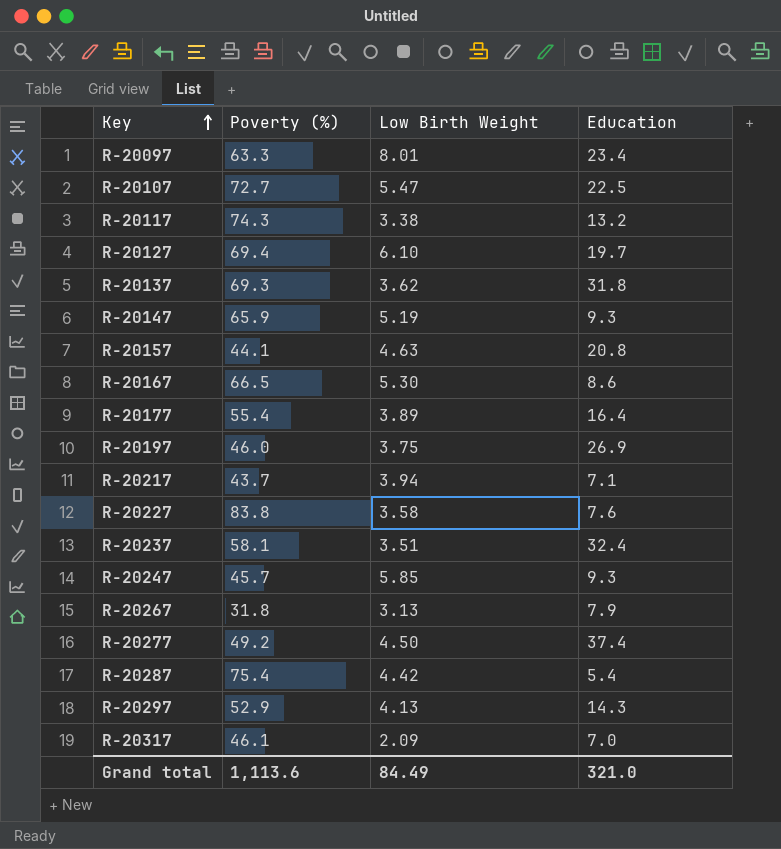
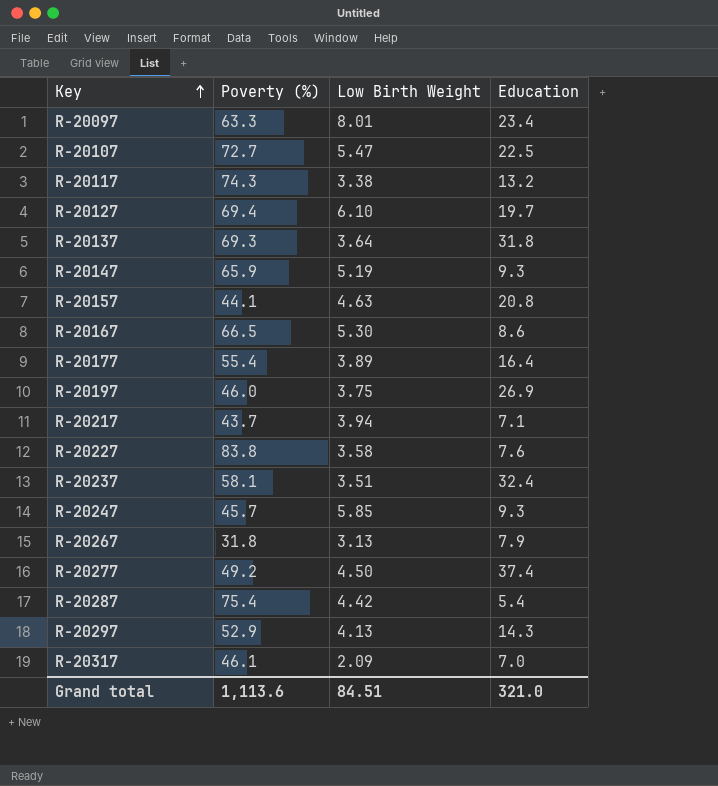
R-20137 | Low Birth Weight: 3.62 -> 3.64
Grand total | Low Birth Weight: 84.49 -> 84.51

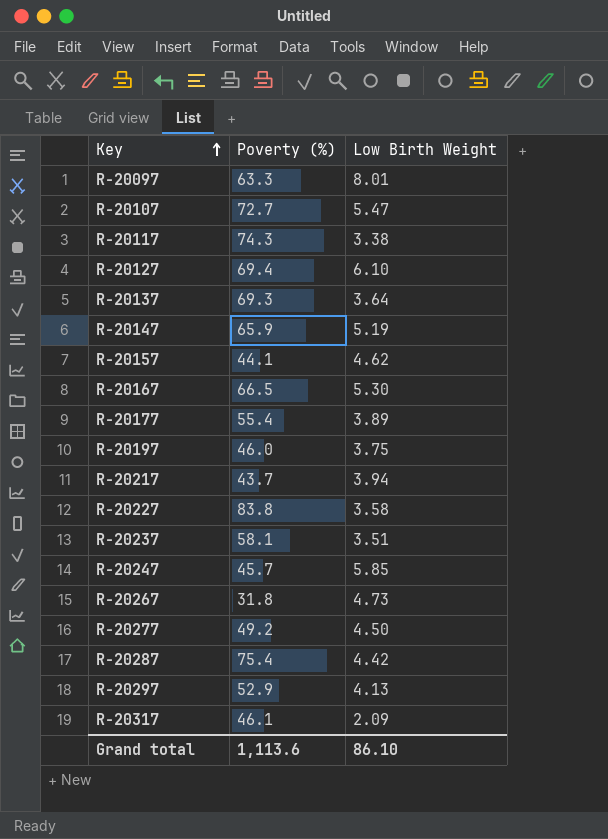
column Education | position: 4 -> none
R-20157 | Low Birth Weight: 4.63 -> 4.62
R-20267 | Low Birth Weight: 3.13 -> 4.73
Grand total | Low Birth Weight: 84.51 -> 86.10

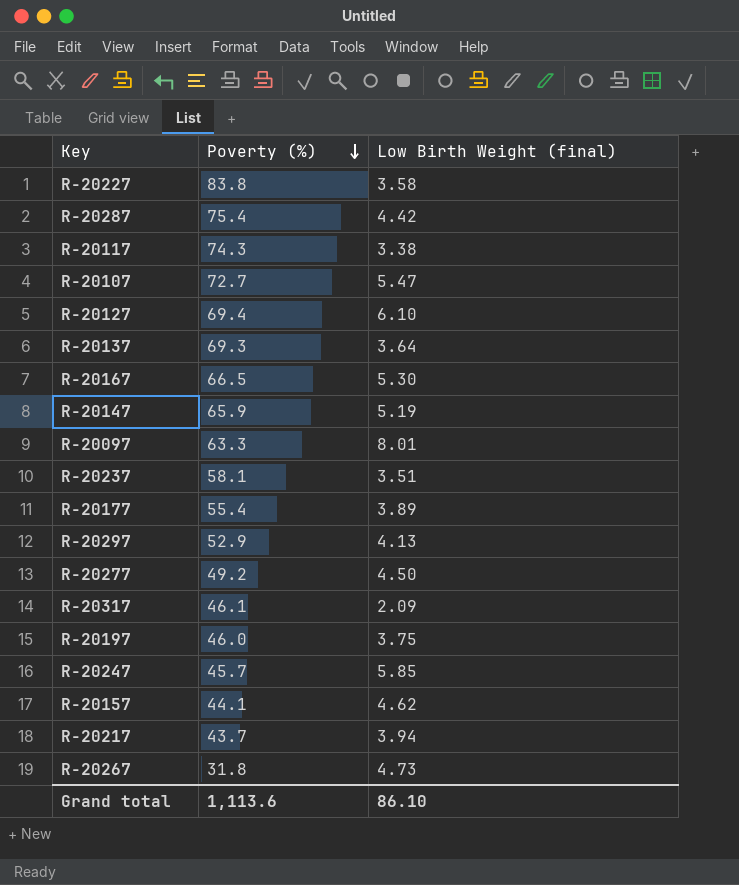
row order: Key ascending -> Poverty (%) descending
column name: Low Birth Weight -> Low Birth Weight (final)

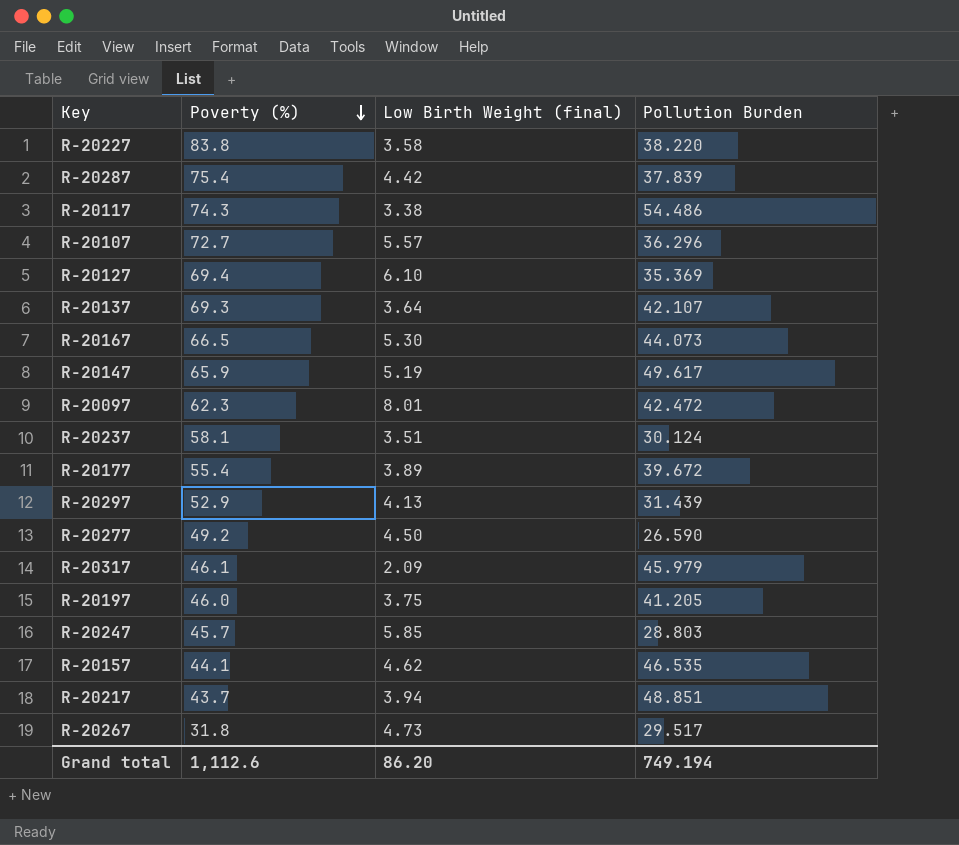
column Pollution Burden | position: none -> 4
R-20107 | Low Birth Weight (final): 5.47 -> 5.57
R-20097 | Poverty (%): 63.3 -> 62.3
Grand total | Poverty (%): 1,113.6 -> 1,112.6
Grand total | Low Birth Weight (final): 86.10 -> 86.20

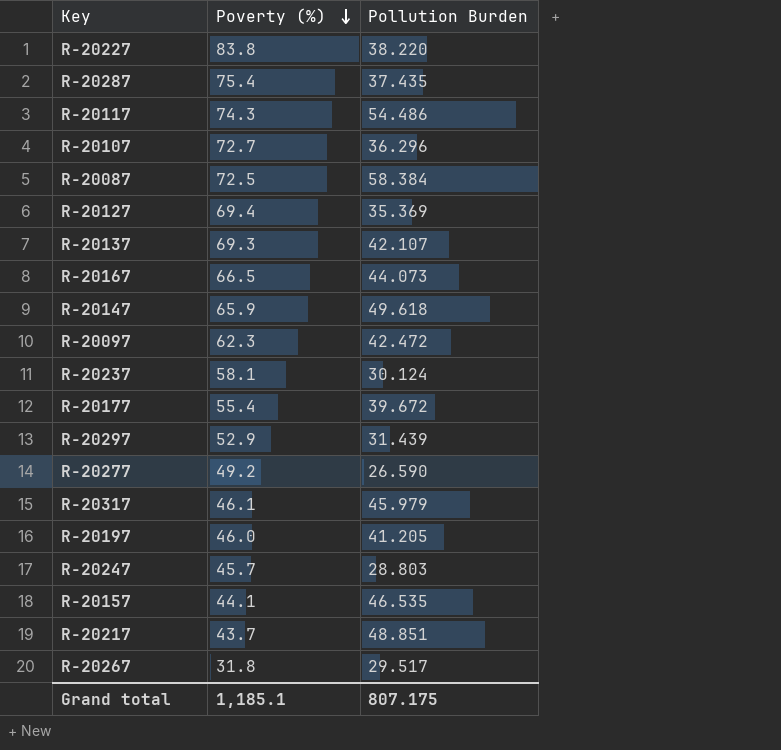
column Low Birth Weight (final) | position: 3 -> none
R-20287 | Pollution Burden: 37.839 -> 37.435
row R-20087: none -> 72.5 | 58.384
R-20147 | Pollution Burden: 49.617 -> 49.618
Grand total | Poverty (%): 1,112.6 -> 1,185.1
Grand total | Pollution Burden: 749.194 -> 807.175

